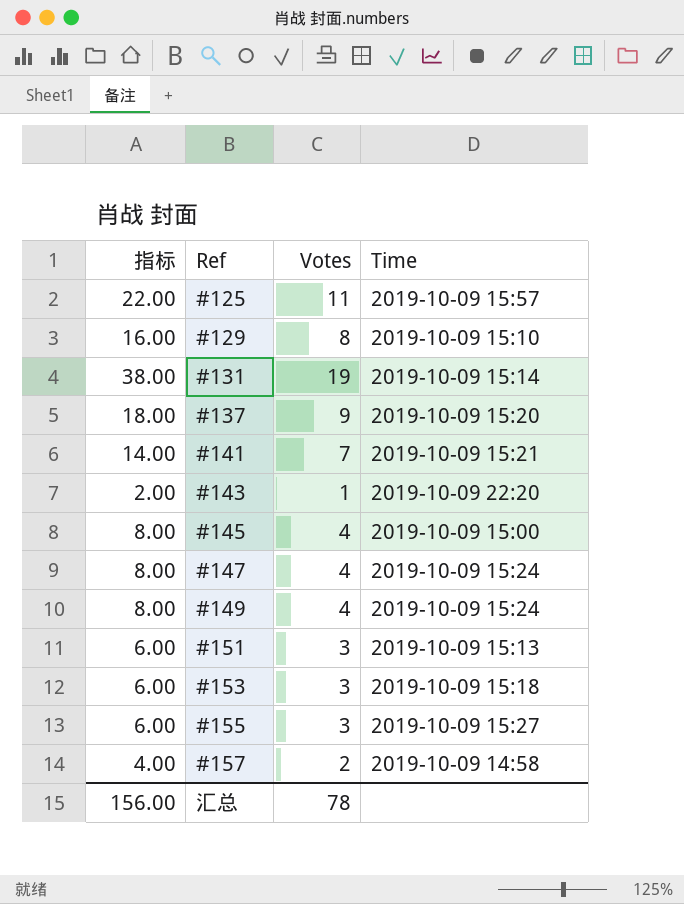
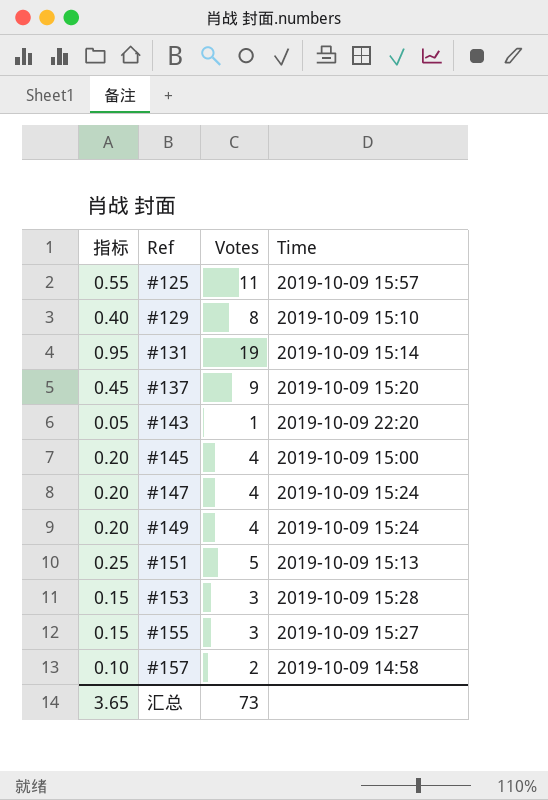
column 指标 | formula: [Votes] * 2 -> [Votes] * 0.05
row #141: 14.00 | 7 | 2019-10-09 15:21 -> none
#151 | Votes: 3 -> 5
#153 | Time: 2019-10-09 15:18 -> 2019-10-09 15:28
汇总 | 指标: 156.00 -> 3.65
汇总 | Votes: 78 -> 73

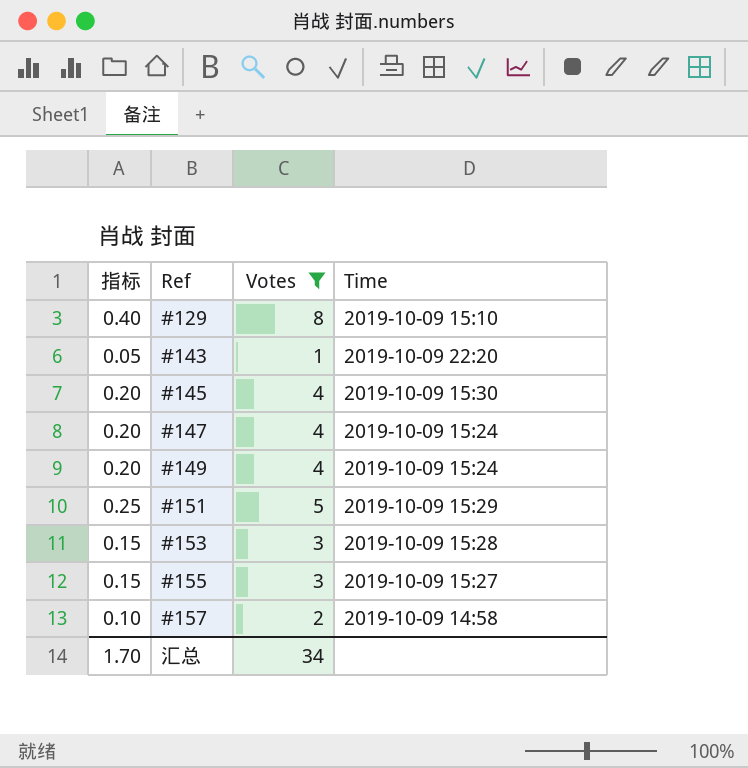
filter: none -> Votes <= 8
#145 | Time: 2019-10-09 15:00 -> 2019-10-09 15:30
#151 | Time: 2019-10-09 15:13 -> 2019-10-09 15:29
汇总 | 指标: 3.65 -> 1.70
汇总 | Votes: 73 -> 34

